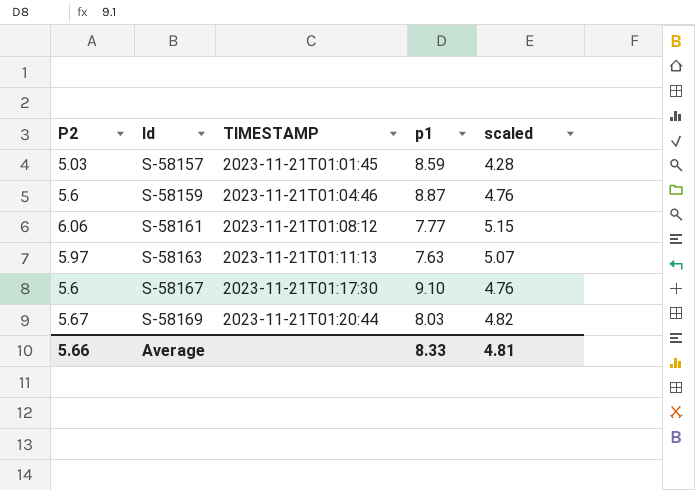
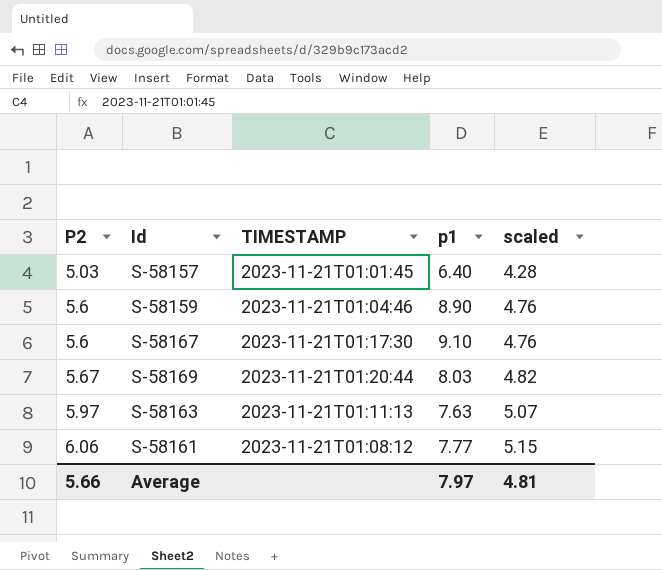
row order: Id ascending -> P2 ascending
S-58157 | p1: 8.59 -> 6.40
S-58159 | p1: 8.87 -> 8.90
Average | p1: 8.33 -> 7.97

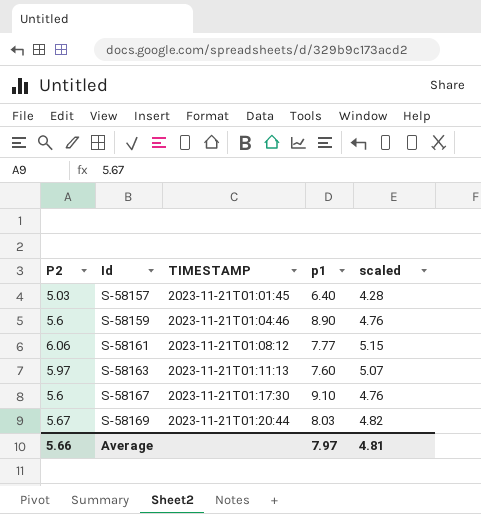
row order: P2 ascending -> Id ascending
S-58163 | p1: 7.63 -> 7.60

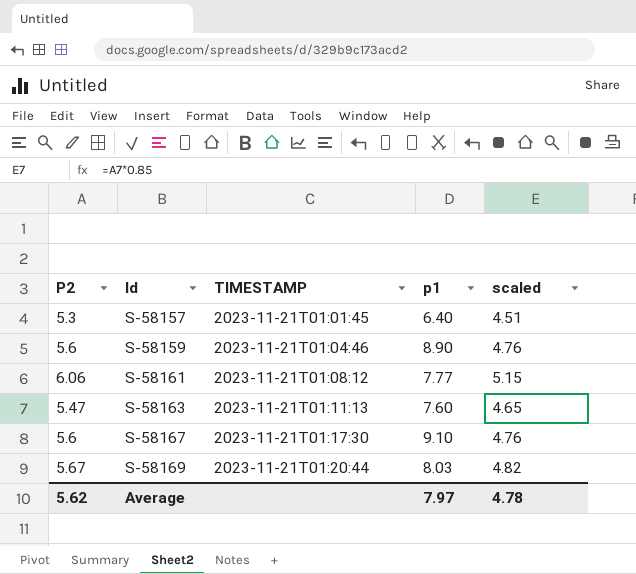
S-58157 | P2: 5.03 -> 5.3
S-58157 | scaled: 4.28 -> 4.51
S-58163 | P2: 5.97 -> 5.47
S-58163 | scaled: 5.07 -> 4.65
Average | P2: 5.66 -> 5.62
Average | scaled: 4.81 -> 4.78

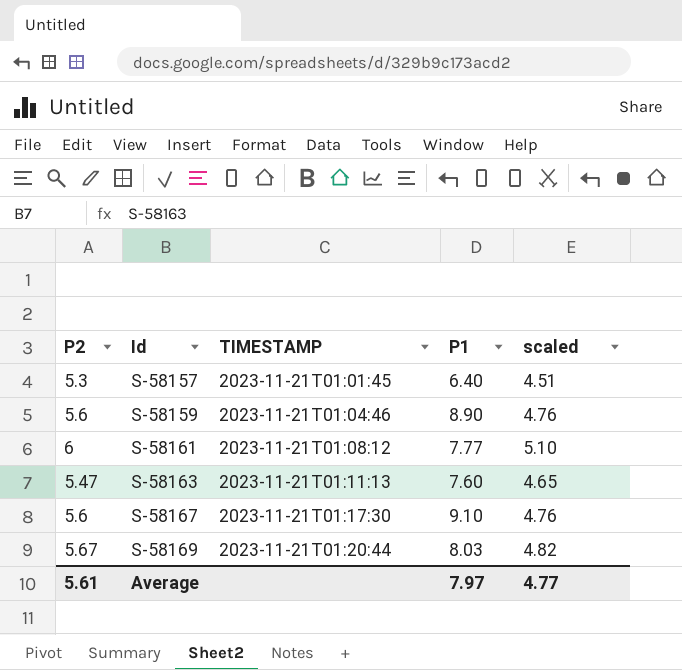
column name: p1 -> P1
S-58161 | P2: 6.06 -> 6
S-58161 | scaled: 5.15 -> 5.10
Average | P2: 5.62 -> 5.61
Average | scaled: 4.78 -> 4.77

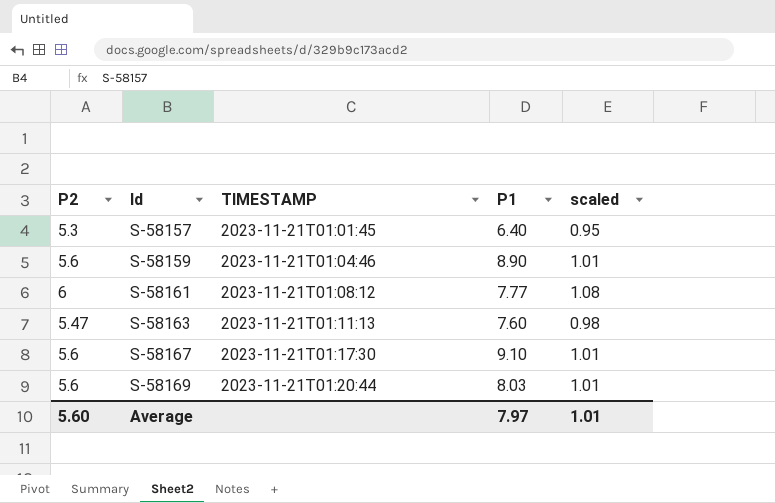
column scaled | formula: [P2] * 0.85 -> [P2] * 0.18
S-58169 | P2: 5.67 -> 5.6
Average | P2: 5.61 -> 5.60
Average | scaled: 4.77 -> 1.01

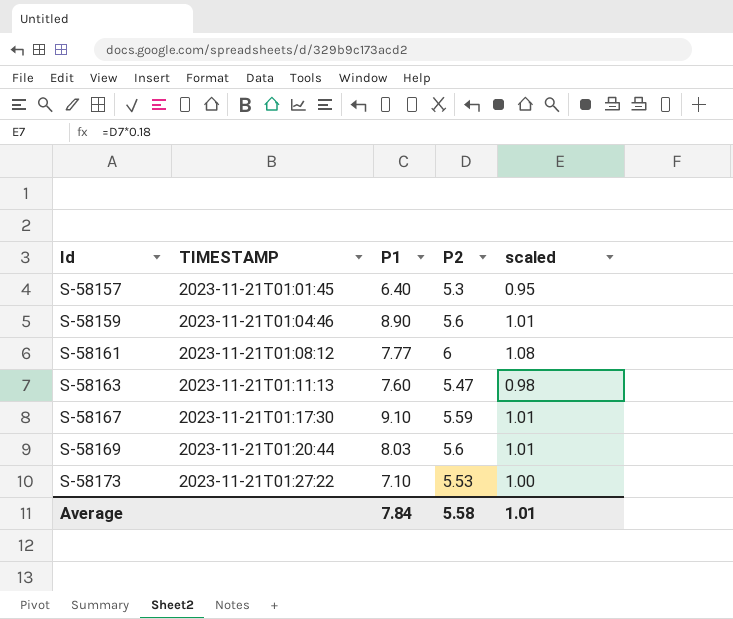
column P2 | position: 1 -> 4
S-58167 | P2: 5.6 -> 5.59
row S-58173: none -> 2023-11-21T01:27:22 | 7.10 | 5.53 | 1.00
Average | P1: 7.97 -> 7.84
Average | P2: 5.60 -> 5.58

